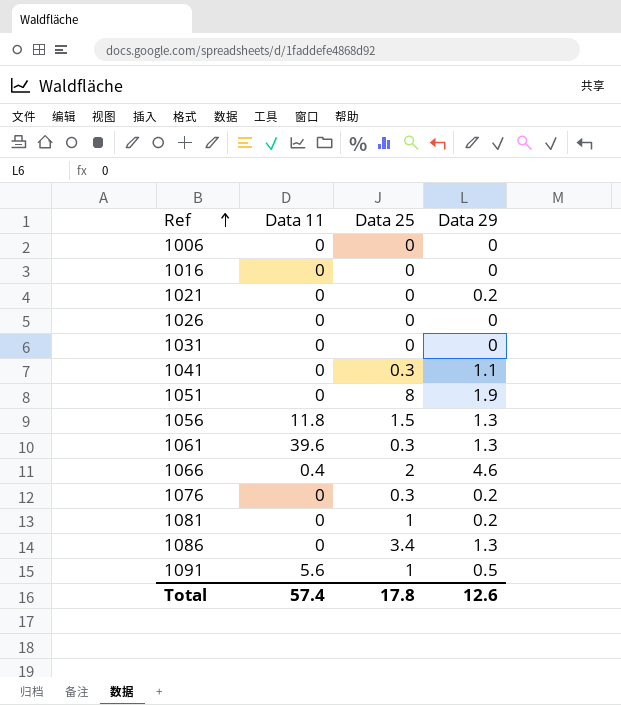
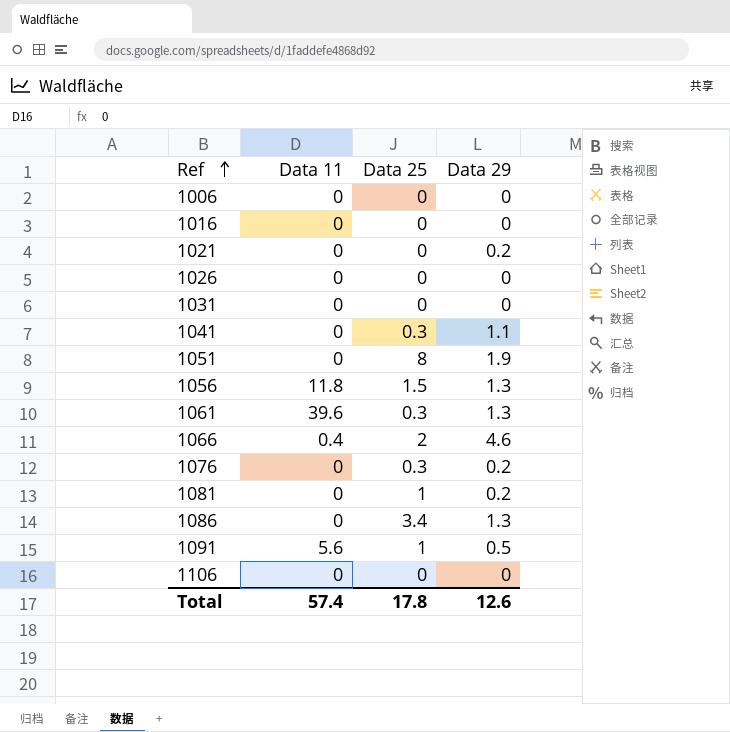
row 1106: none -> 0 | 0 | 0

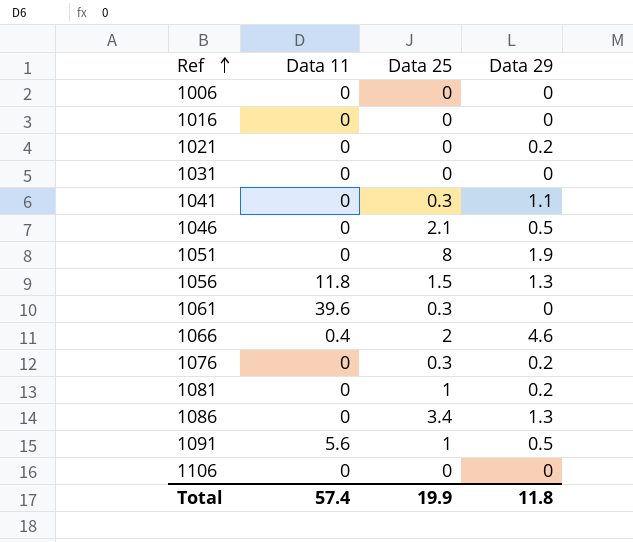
row 1026: 0 | 0 | 0 -> none
row 1046: none -> 0 | 2.1 | 0.5
1061 | Data 29: 1.3 -> 0
Total | Data 25: 17.8 -> 19.9
Total | Data 29: 12.6 -> 11.8

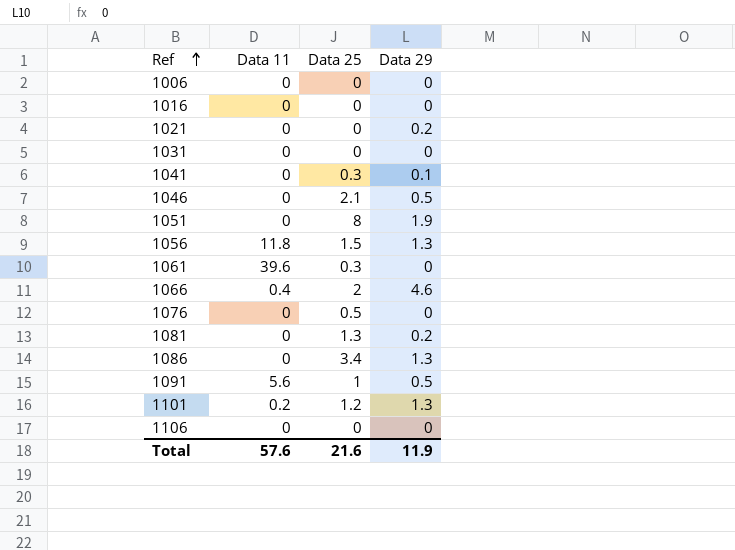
1041 | Data 29: 1.1 -> 0.1
1076 | Data 25: 0.3 -> 0.5
1076 | Data 29: 0.2 -> 0
1081 | Data 25: 1 -> 1.3
row 1101: none -> 0.2 | 1.2 | 1.3
Total | Data 11: 57.4 -> 57.6
Total | Data 25: 19.9 -> 21.6
Total | Data 29: 11.8 -> 11.9

